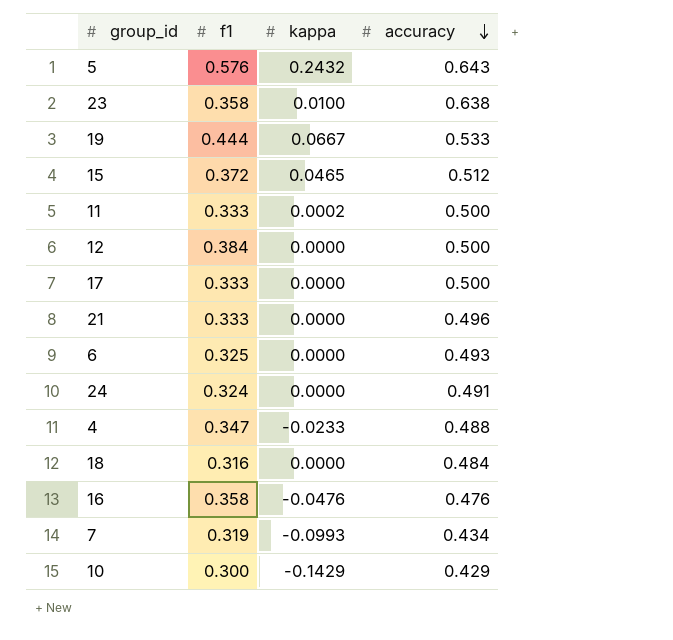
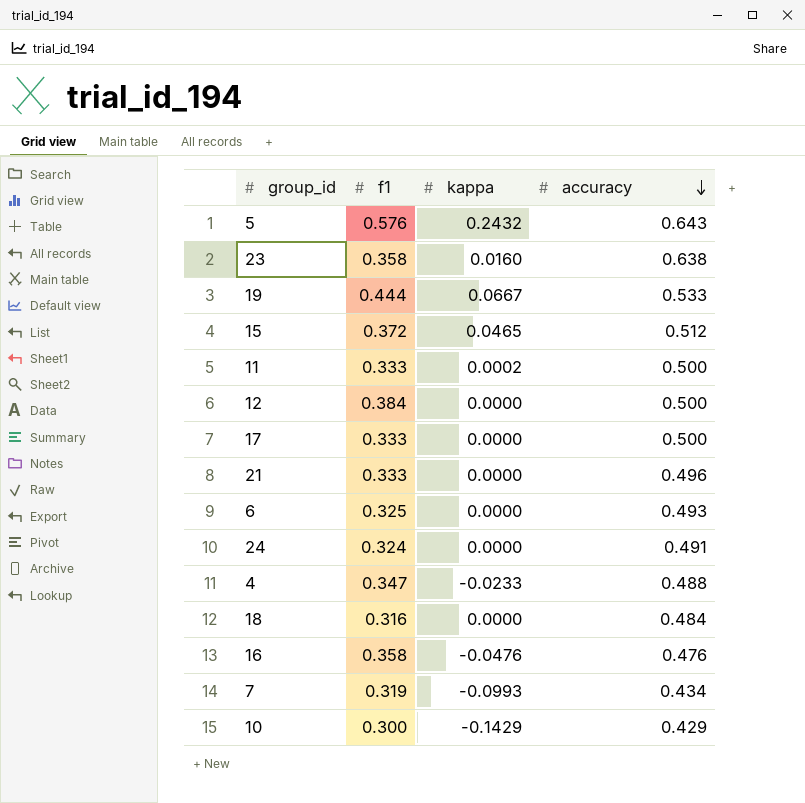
23 | kappa: 0.0100 -> 0.0160

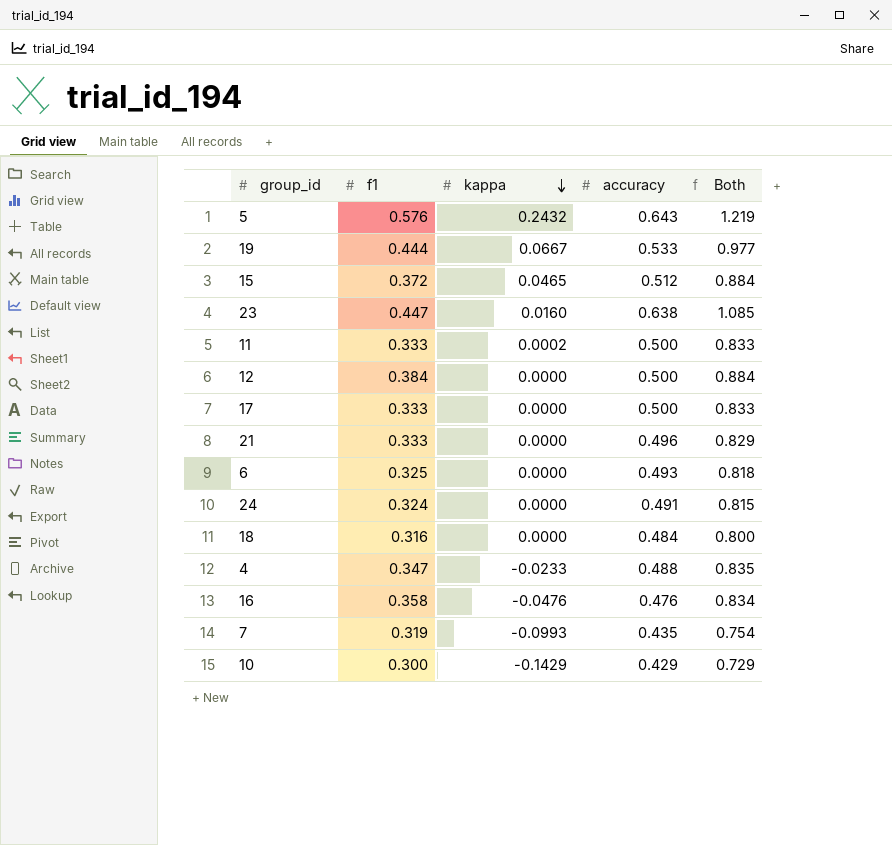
row order: accuracy descending -> kappa descending
column Both | formula: none -> [f1] + [accuracy]
23 | f1: 0.358 -> 0.447
7 | accuracy: 0.434 -> 0.435

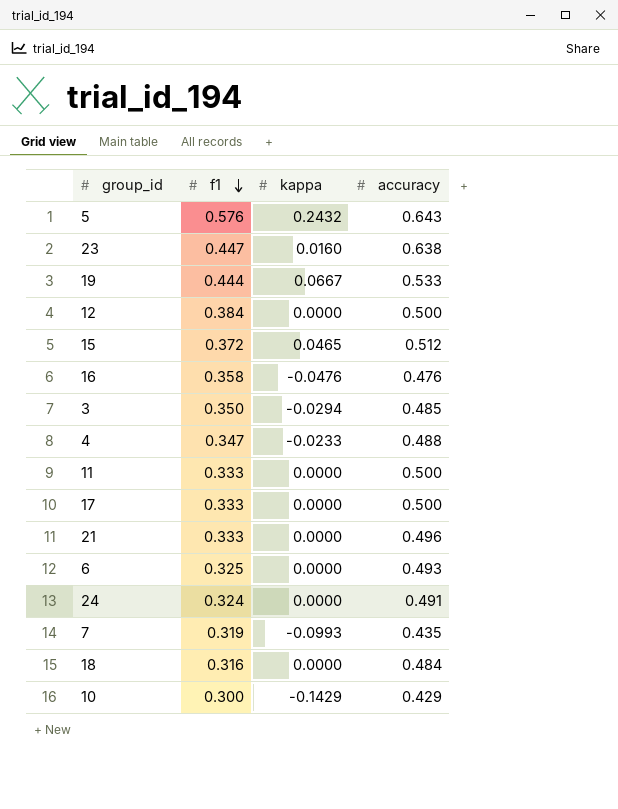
row order: kappa descending -> f1 descending
column Both | formula: [f1] + [accuracy] -> none
row 3: none -> 0.350 | -0.0294 | 0.485
11 | kappa: 0.0002 -> 0.0000

